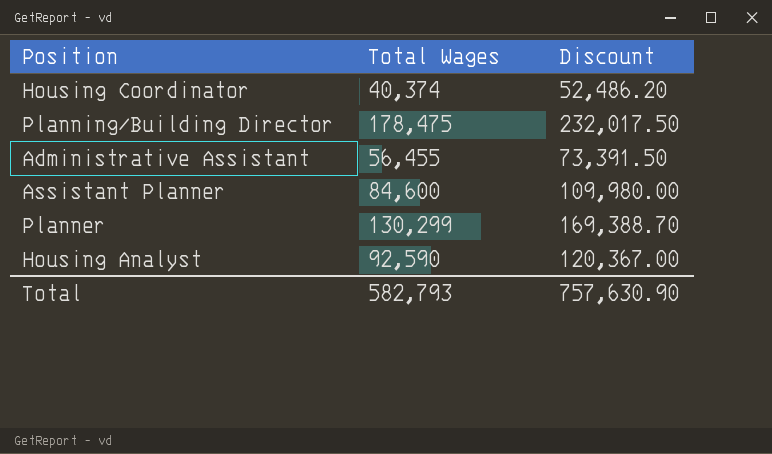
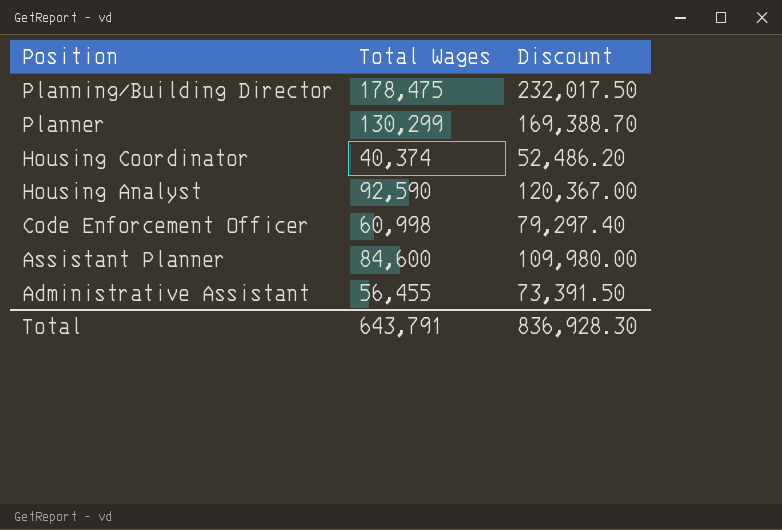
row order: none -> Position descending
row Code Enforcement Officer: none -> 60,998 | 79,297.40
Total | Total Wages: 582,793 -> 643,791
Total | Discount: 757,630.90 -> 836,928.30

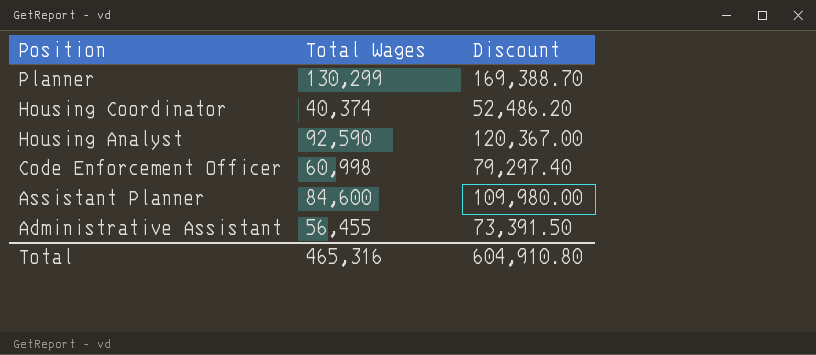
row Planning/Building Director: 178,475 | 232,017.50 -> none
Total | Total Wages: 643,791 -> 465,316
Total | Discount: 836,928.30 -> 604,910.80

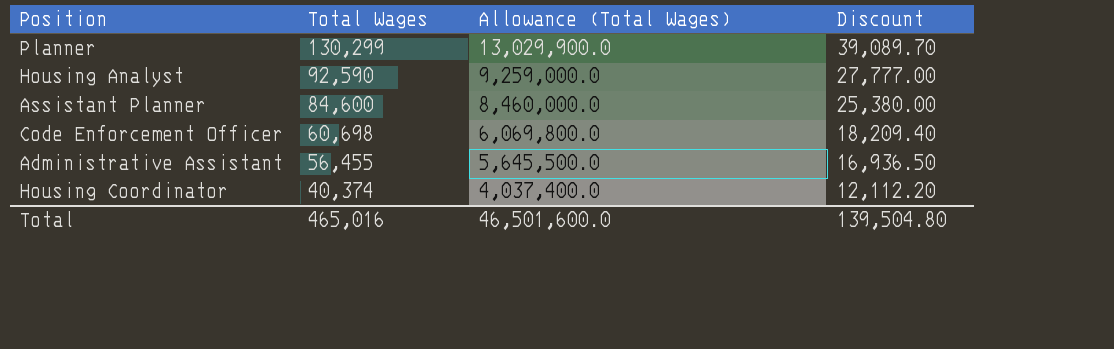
row order: Position descending -> Total Wages descending
column Allowance (Total Wages) | formula: none -> [Total Wages] * 100
column Discount | formula: [Total Wages] * 1.3 -> [Total Wages] * 0.3
Code Enforcement Officer | Total Wages: 60,998 -> 60,698
Total | Total Wages: 465,316 -> 465,016
Total | Discount: 604,910.80 -> 139,504.80

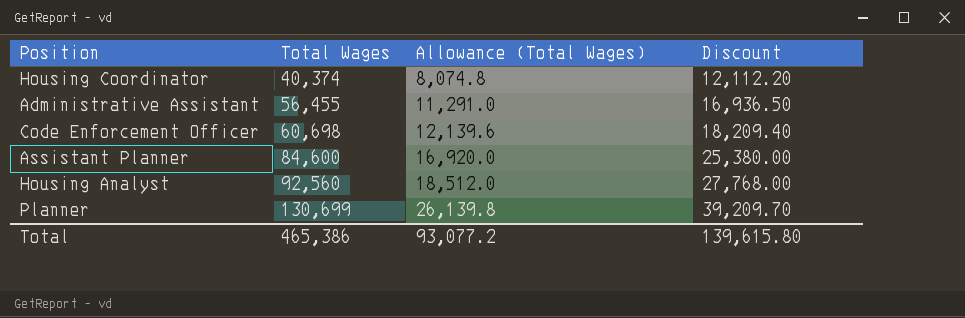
row order: Total Wages descending -> Total Wages ascending
column Allowance (Total Wages) | formula: [Total Wages] * 100 -> [Total Wages] * 0.2
Housing Analyst | Total Wages: 92,590 -> 92,560
Housing Analyst | Discount: 27,777.00 -> 27,768.00
Planner | Total Wages: 130,299 -> 130,699
Planner | Discount: 39,089.70 -> 39,209.70
Total | Total Wages: 465,016 -> 465,386
Total | Allowance (Total Wages): 46,501,600.0 -> 93,077.2
Total | Discount: 139,504.80 -> 139,615.80

